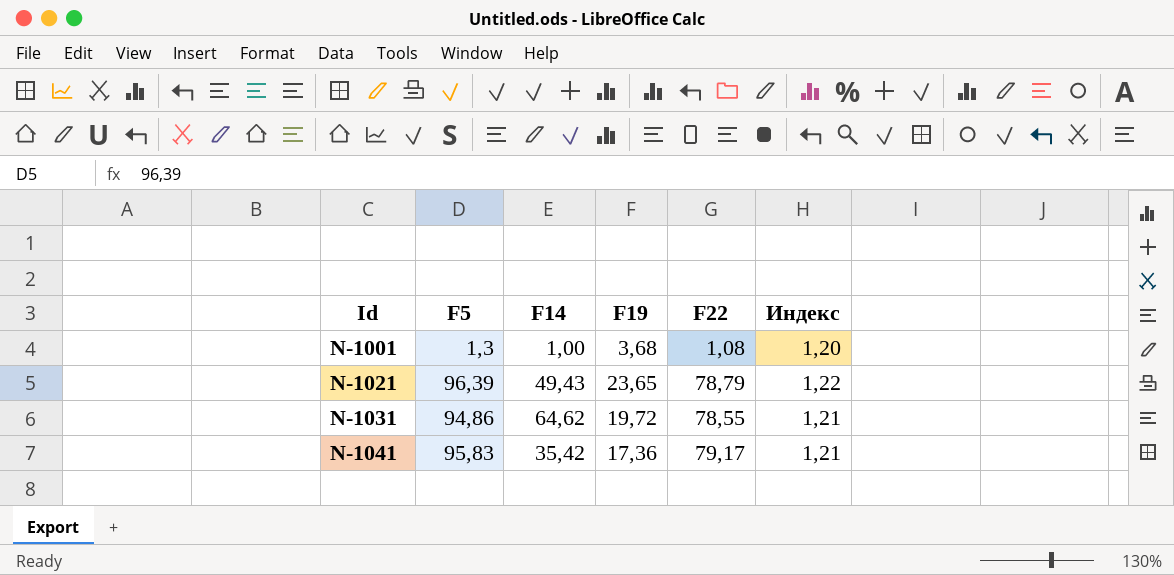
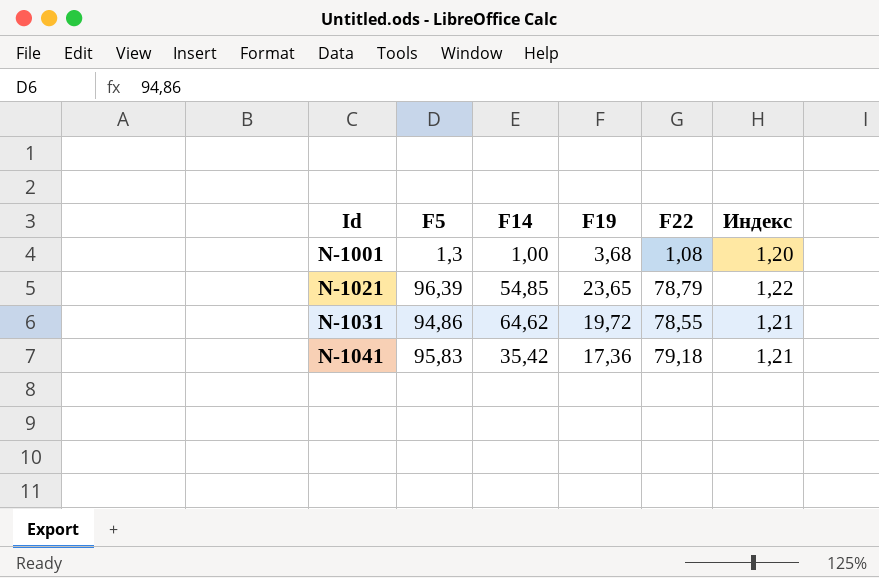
N-1021 | F14: 49,43 -> 54,85
N-1041 | F22: 79,17 -> 79,18

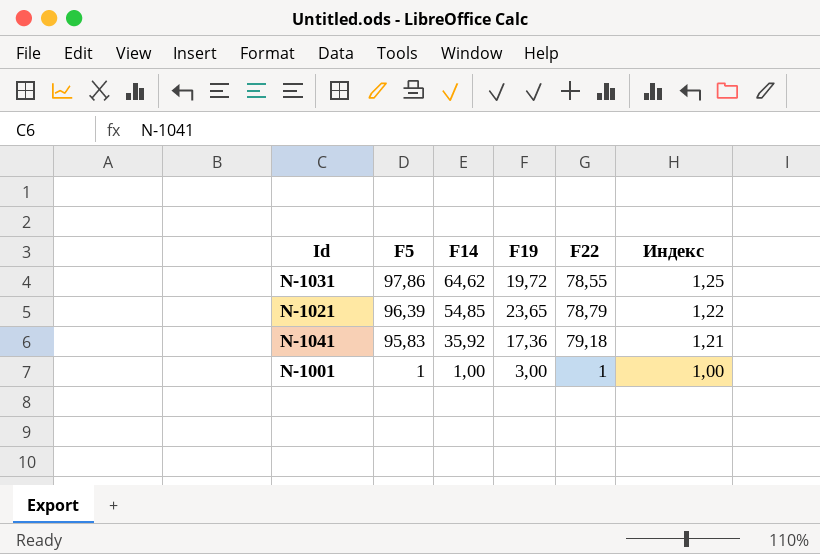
row order: Id ascending -> F5 descending
N-1031 | F5: 94,86 -> 97,86
N-1031 | Индекс: 1,21 -> 1,25
N-1041 | F14: 35,42 -> 35,92
N-1001 | F5: 1,3 -> 1
N-1001 | F19: 3,68 -> 3,00
N-1001 | F22: 1,08 -> 1
N-1001 | Индекс: 1,20 -> 1,00

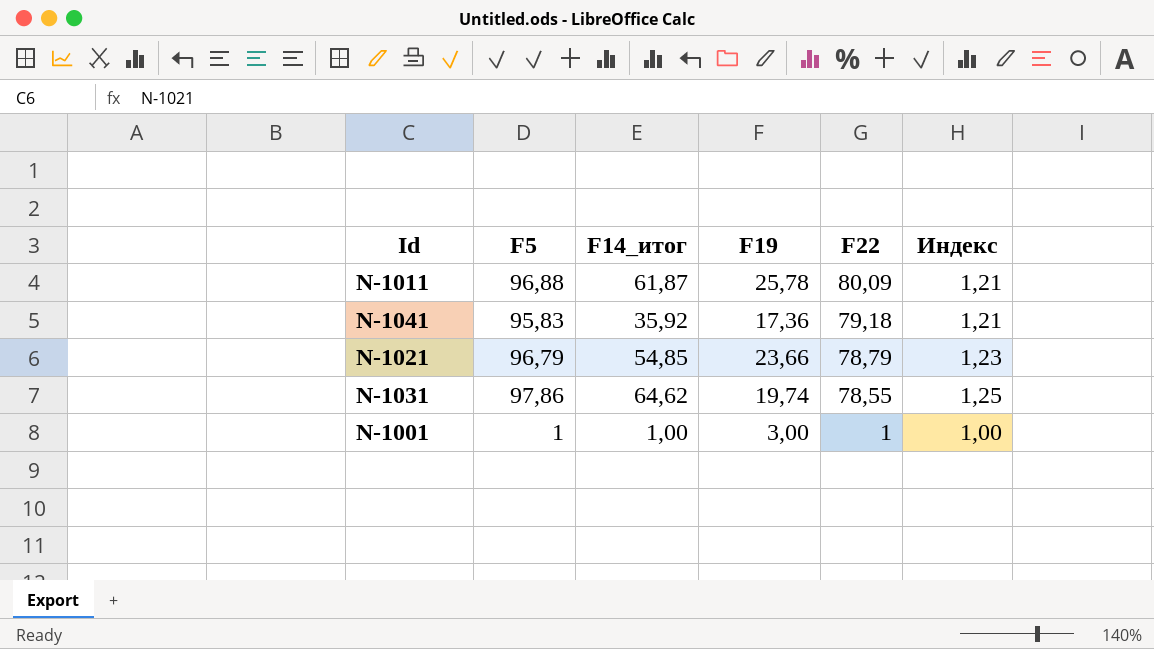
row order: F5 descending -> F22 descending
column name: F14 -> F14_итог
row N-1011: none -> 96,88 | 61,87 | 25,78 | 80,09 | 1,21
N-1021 | F5: 96,39 -> 96,79
N-1021 | F19: 23,65 -> 23,66
N-1021 | Индекс: 1,22 -> 1,23
N-1031 | F19: 19,72 -> 19,74

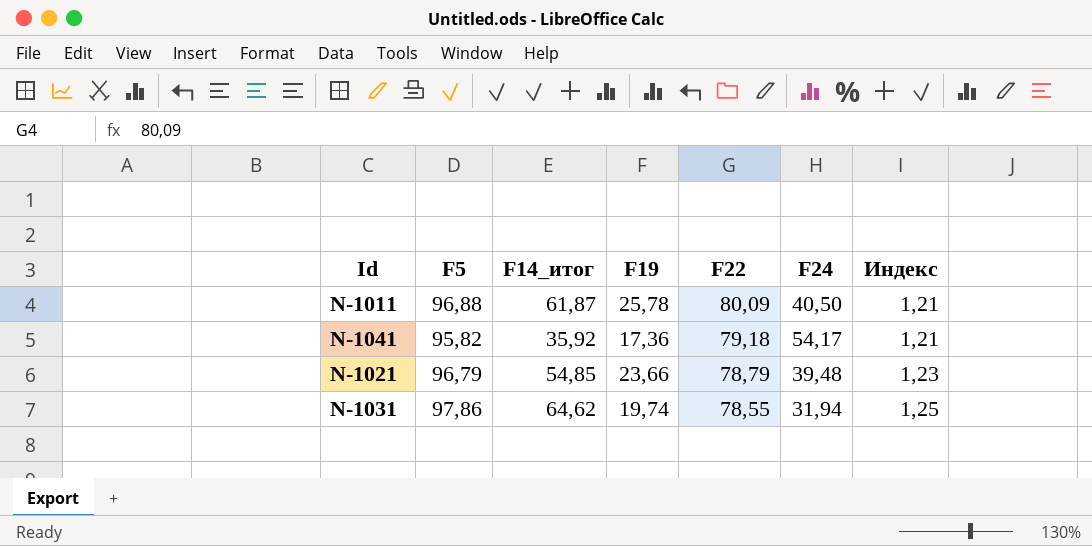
column F24 | position: none -> 6
row N-1001: 1 | 1,00 | 3,00 | 1 | 1,00 -> none
N-1041 | F5: 95,83 -> 95,82

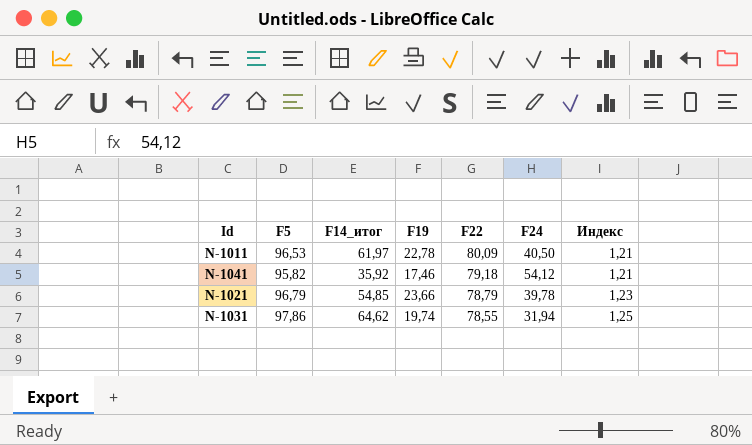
N-1011 | F5: 96,88 -> 96,53
N-1011 | F14_итог: 61,87 -> 61,97
N-1011 | F19: 25,78 -> 22,78
N-1041 | F19: 17,36 -> 17,46
N-1041 | F24: 54,17 -> 54,12
N-1021 | F24: 39,48 -> 39,78

